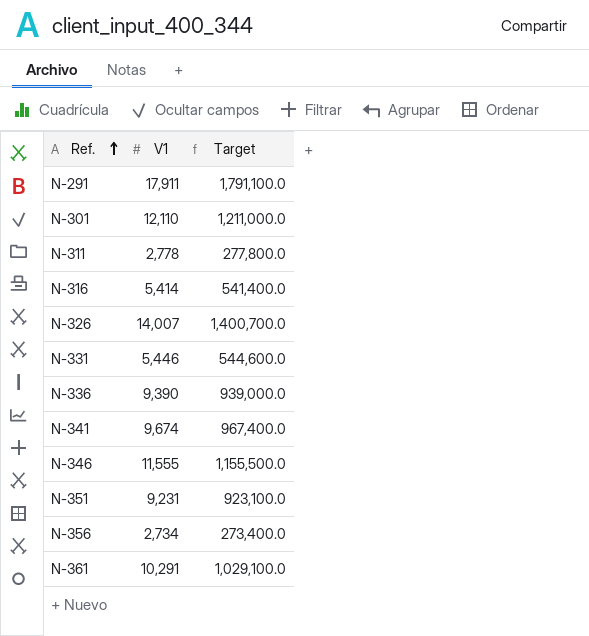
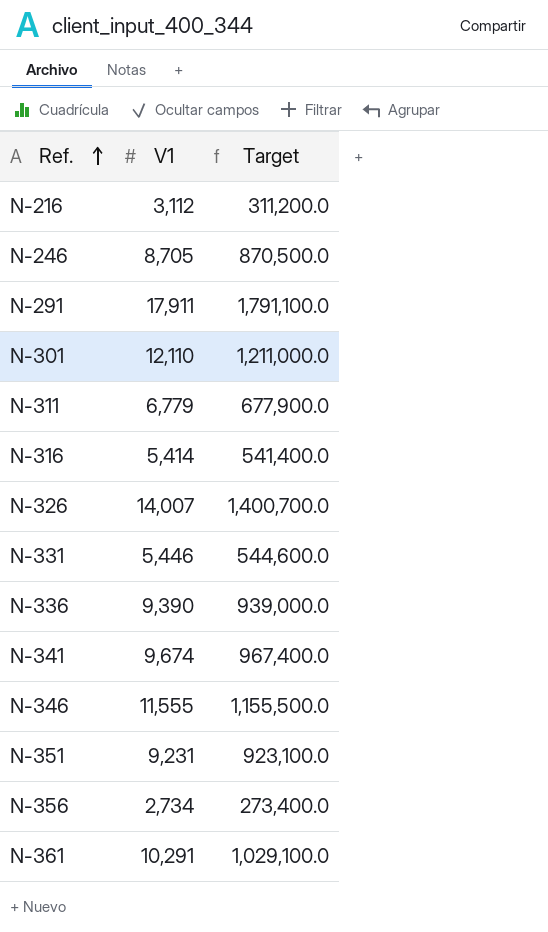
row N-216: none -> 3,112 | 311,200.0
row N-246: none -> 8,705 | 870,500.0
N-311 | V1: 2,778 -> 6,779
N-311 | Target: 277,800.0 -> 677,900.0

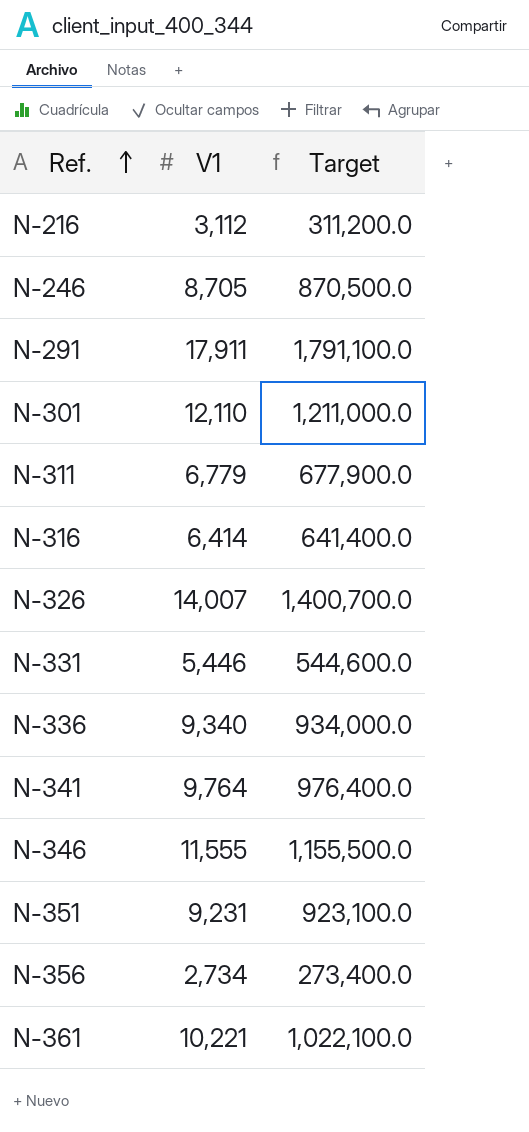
N-316 | V1: 5,414 -> 6,414
N-316 | Target: 541,400.0 -> 641,400.0
N-336 | V1: 9,390 -> 9,340
N-336 | Target: 939,000.0 -> 934,000.0
N-341 | V1: 9,674 -> 9,764
N-341 | Target: 967,400.0 -> 976,400.0
N-361 | V1: 10,291 -> 10,221
N-361 | Target: 1,029,100.0 -> 1,022,100.0

